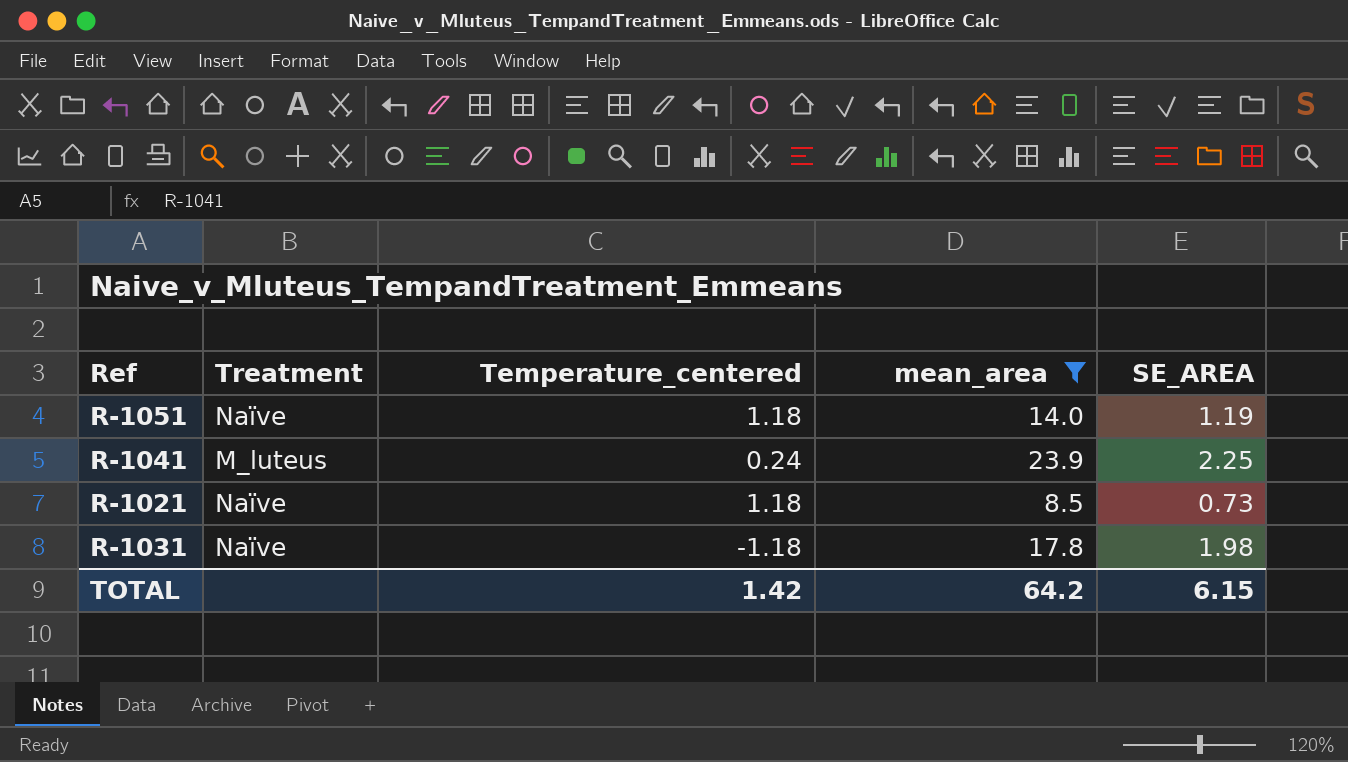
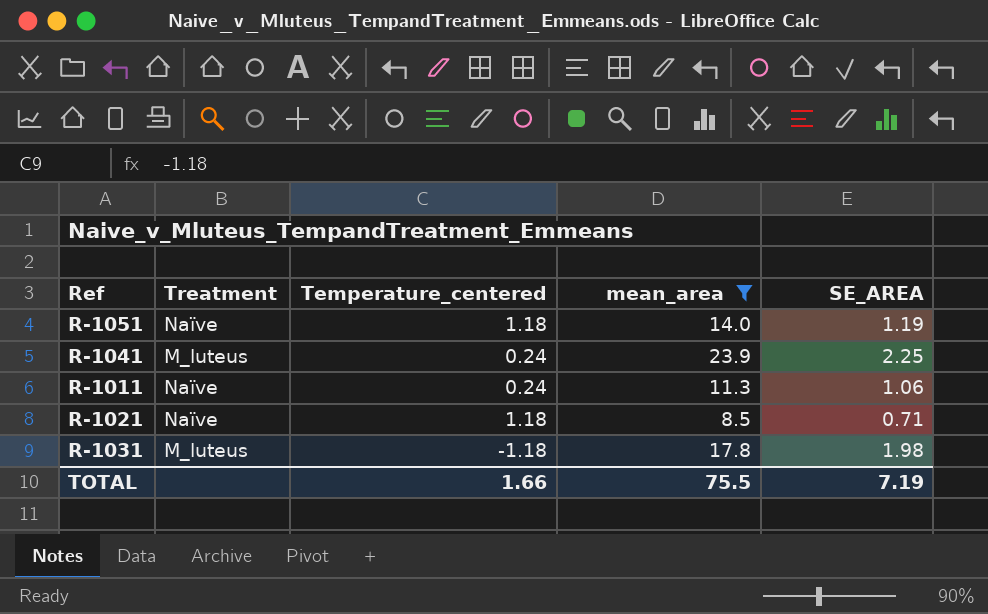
row R-1011: none -> Naïve | 0.24 | 11.3 | 1.06
R-1021 | SE_AREA: 0.73 -> 0.71
R-1031 | Treatment: Naïve -> M_luteus
TOTAL | Temperature_centered: 1.42 -> 1.66
TOTAL | mean_area: 64.2 -> 75.5
TOTAL | SE_AREA: 6.15 -> 7.19

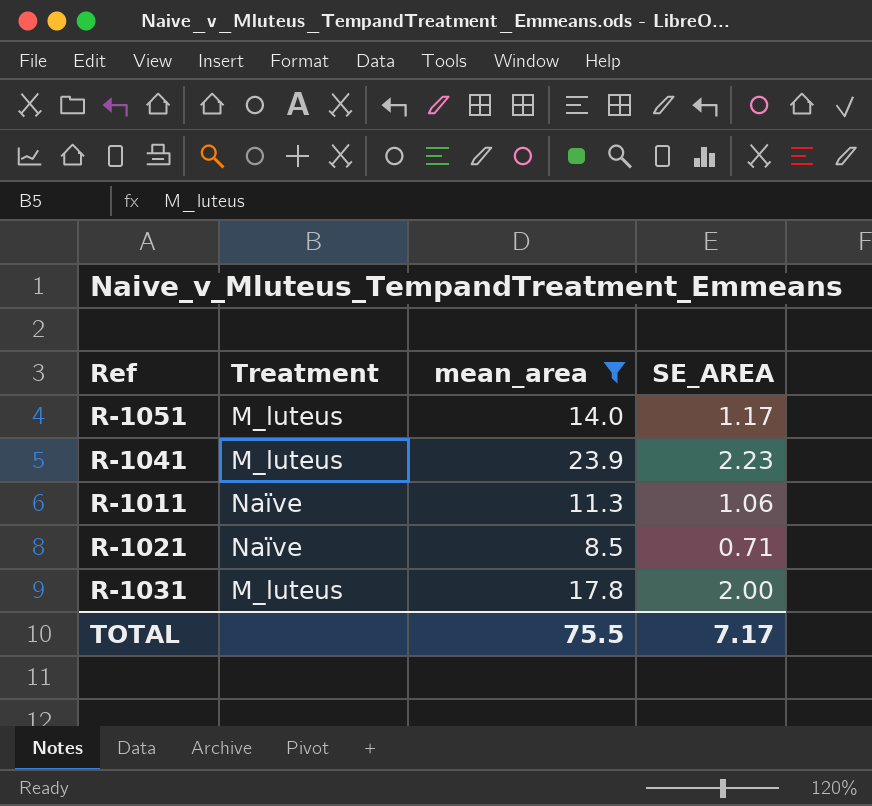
column Temperature_centered | position: 3 -> none
R-1051 | Treatment: Naïve -> M_luteus
R-1051 | SE_AREA: 1.19 -> 1.17
R-1041 | SE_AREA: 2.25 -> 2.23
R-1031 | SE_AREA: 1.98 -> 2.00
TOTAL | SE_AREA: 7.19 -> 7.17

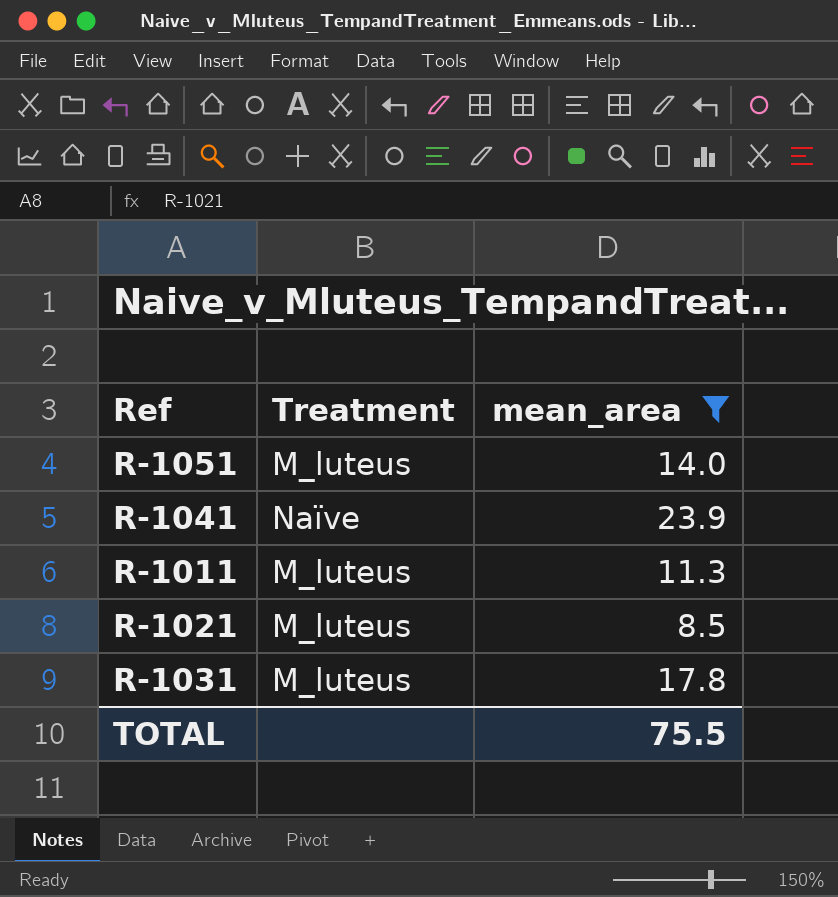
column SE_AREA | position: 4 -> none
R-1041 | Treatment: M_luteus -> Naïve
R-1011 | Treatment: Naïve -> M_luteus
R-1021 | Treatment: Naïve -> M_luteus

